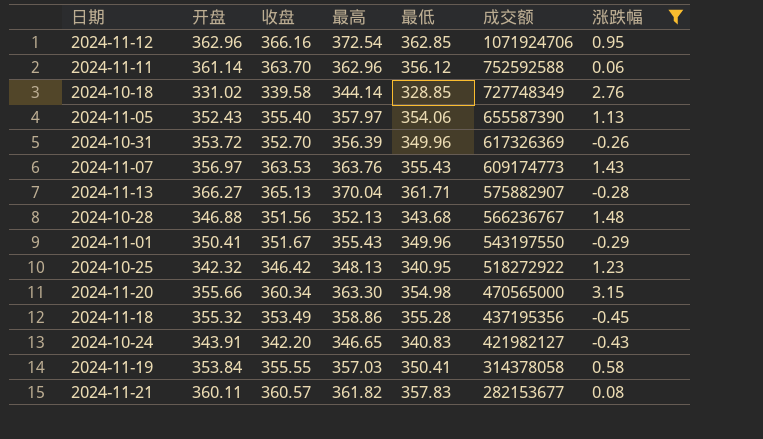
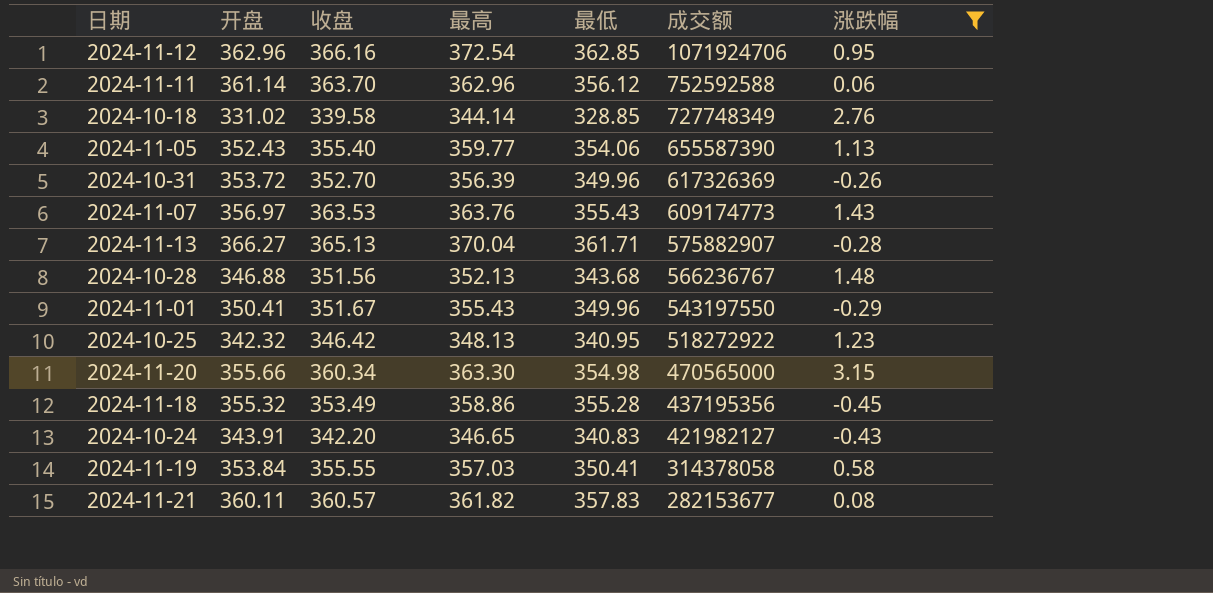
2024-11-05 | 最高: 357.97 -> 359.77

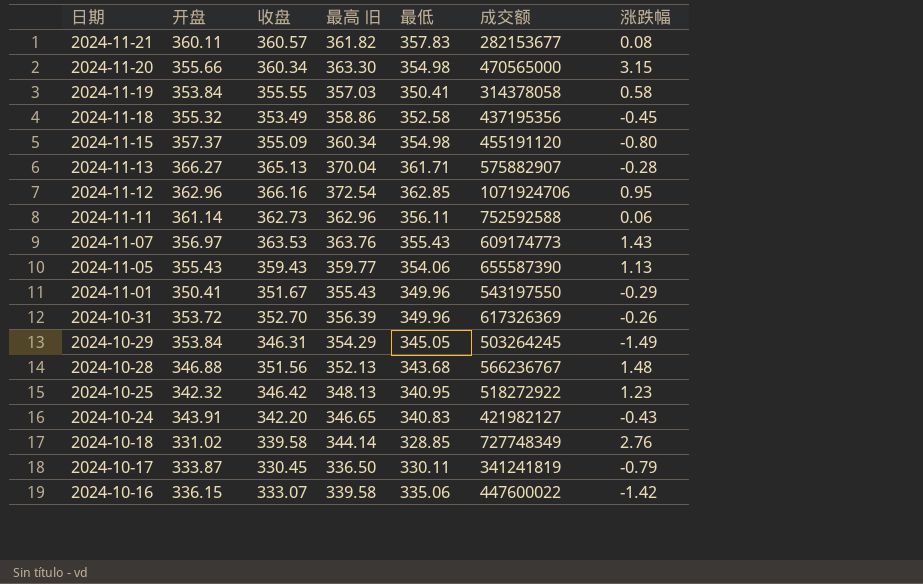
filter: 涨跌幅 >= -0.45 -> none
row order: 成交额 descending -> 日期 descending
column name: 最高 -> 最高 旧
2024-11-18 | 最低: 355.28 -> 352.58
2024-11-11 | 收盘: 363.70 -> 362.73
2024-11-11 | 最低: 356.12 -> 356.11
2024-11-05 | 开盘: 352.43 -> 355.43
2024-11-05 | 收盘: 355.40 -> 359.43

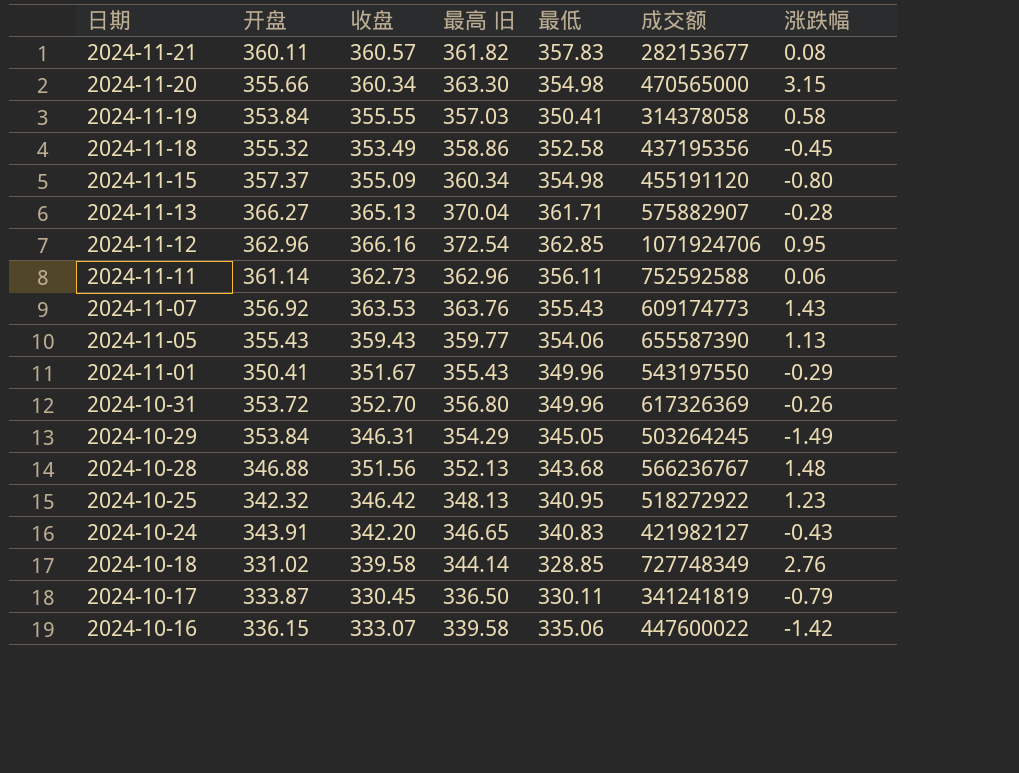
2024-11-07 | 开盘: 356.97 -> 356.92
2024-10-31 | 最高 旧: 356.39 -> 356.80

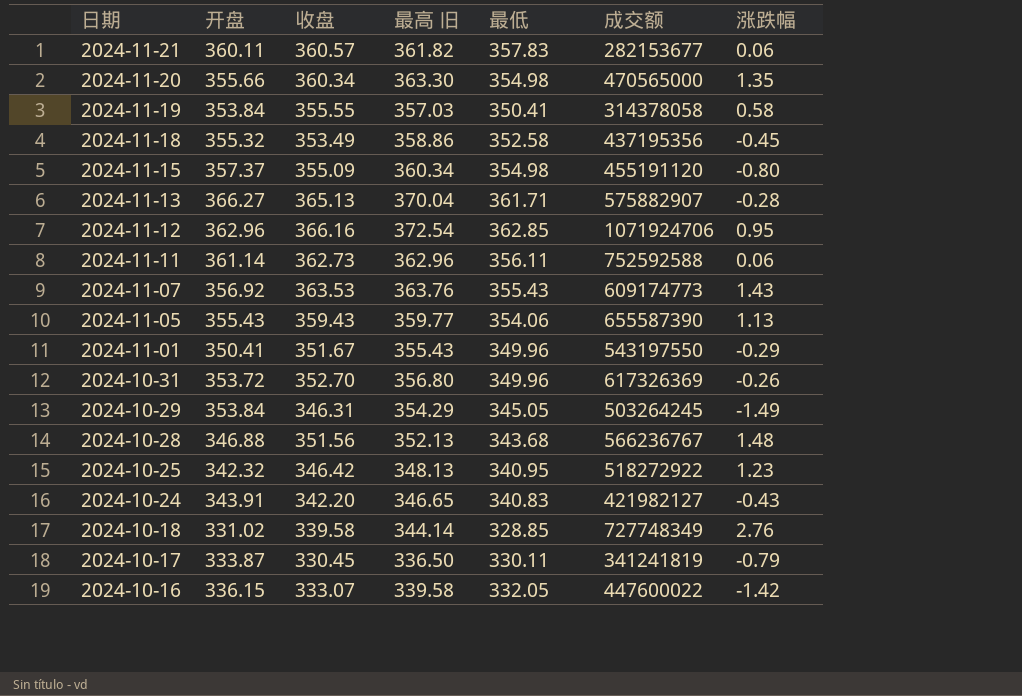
2024-11-21 | 涨跌幅: 0.08 -> 0.06
2024-11-20 | 涨跌幅: 3.15 -> 1.35
2024-10-16 | 最低: 335.06 -> 332.05

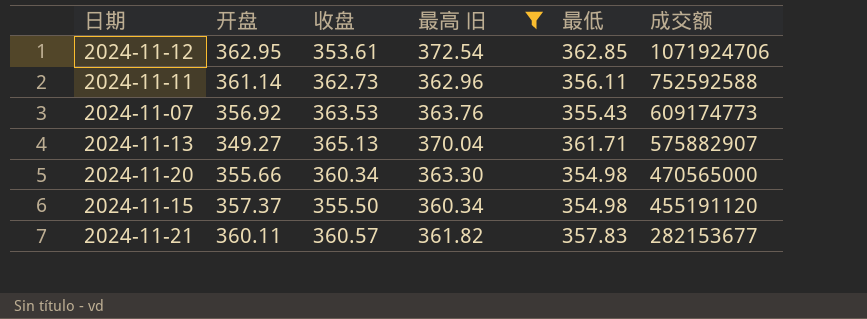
filter: none -> 最高 旧 >= 360.34
row order: 日期 descending -> 成交额 descending
column 涨跌幅 | position: 7 -> none
2024-11-12 | 开盘: 362.96 -> 362.95
2024-11-12 | 收盘: 366.16 -> 353.61
2024-11-13 | 开盘: 366.27 -> 349.27
2024-11-15 | 收盘: 355.09 -> 355.50

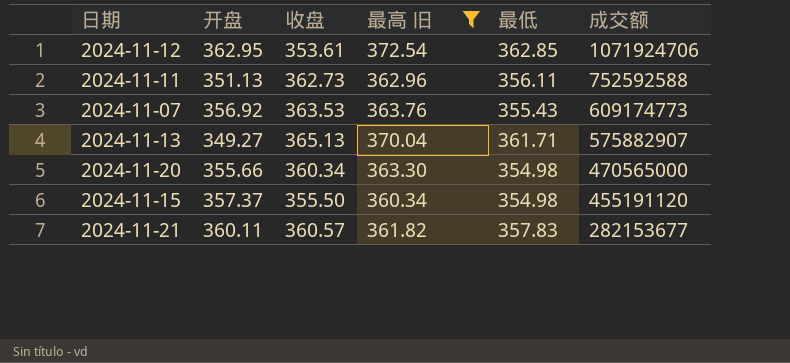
2024-11-11 | 开盘: 361.14 -> 351.13

